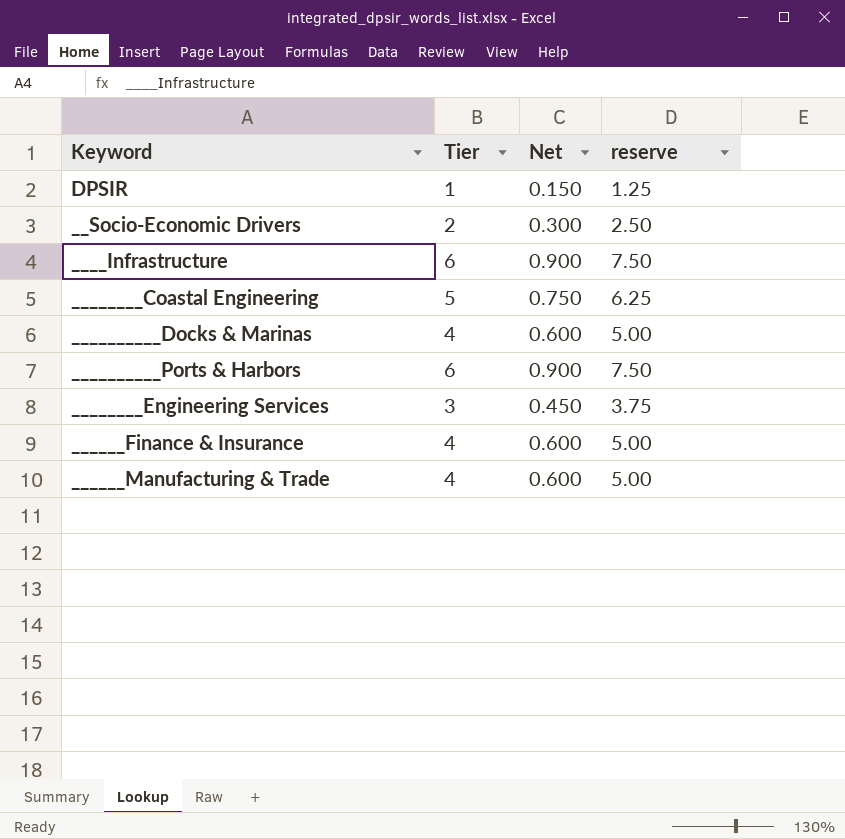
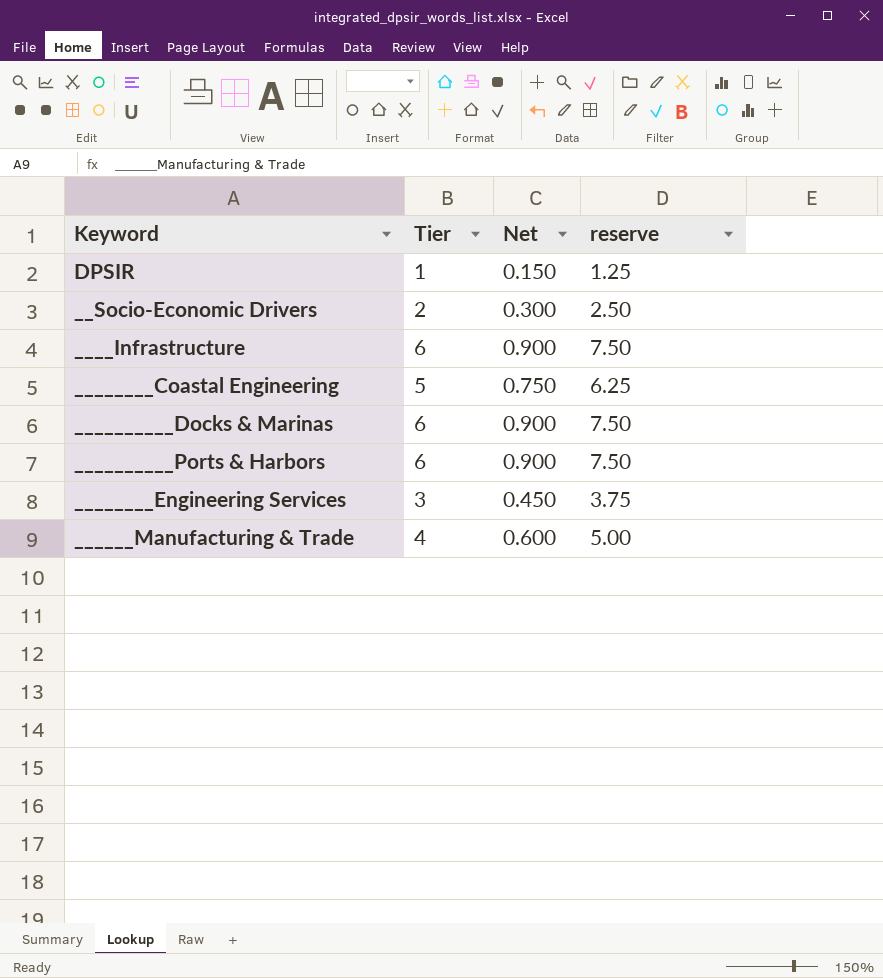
row ______Finance & Insurance: 4 | 0.600 | 5.00 -> none
__________Docks & Marinas | Tier: 4 -> 6
__________Docks & Marinas | Net: 0.600 -> 0.900
__________Docks & Marinas | reserve: 5.00 -> 7.50

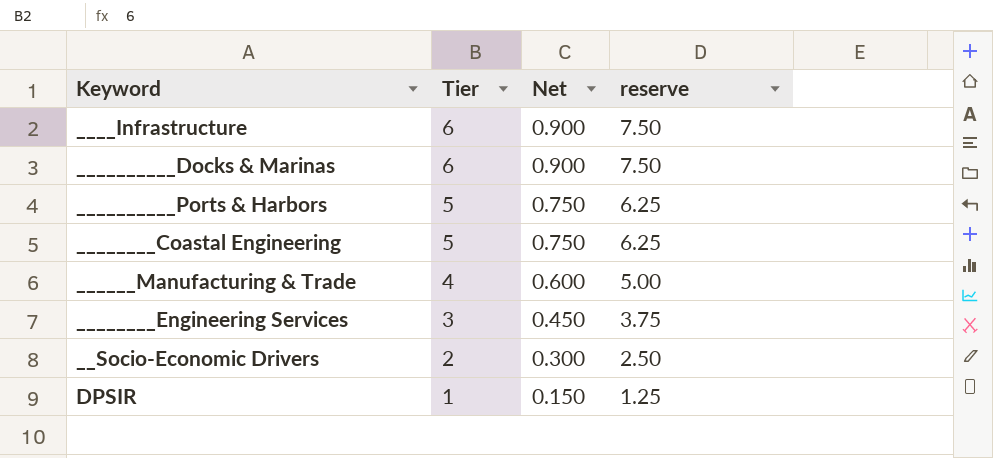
row order: none -> Tier descending
__________Ports & Harbors | Tier: 6 -> 5
__________Ports & Harbors | Net: 0.900 -> 0.750
__________Ports & Harbors | reserve: 7.50 -> 6.25

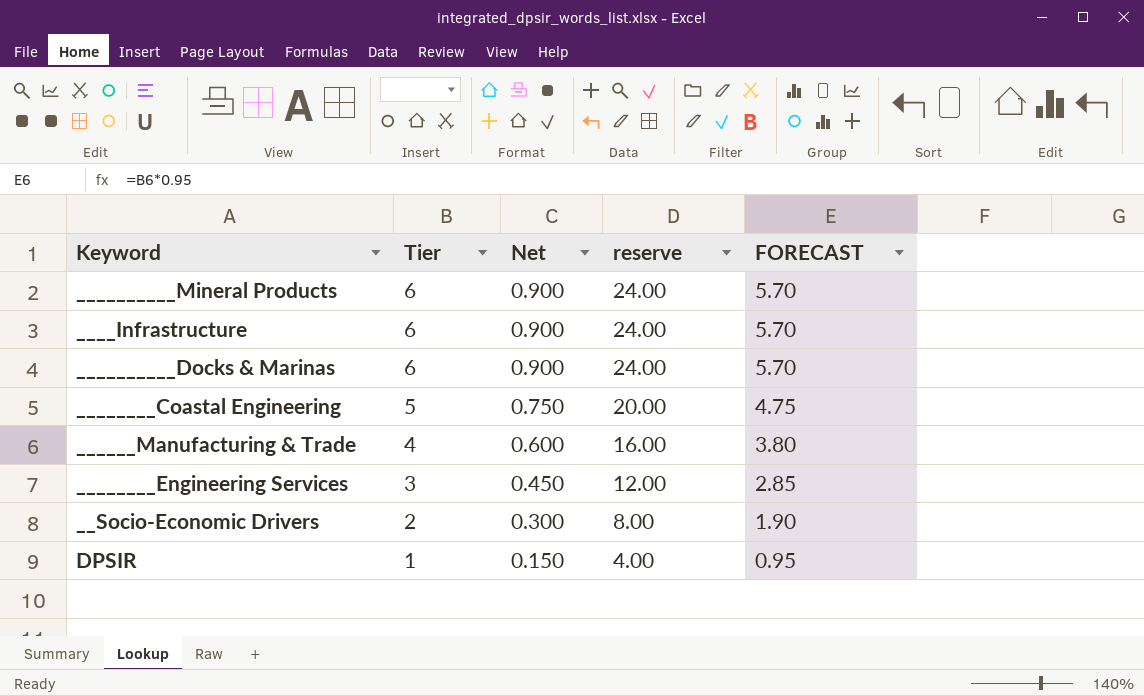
column reserve | formula: [Tier] * 1.25 -> [Tier] * 4
column FORECAST | formula: none -> [Tier] * 0.95
row __________Ports & Harbors: 5 | 0.750 | 6.25 -> none
row __________Mineral Products: none -> 6 | 0.900 | 24.00 | 5.70

